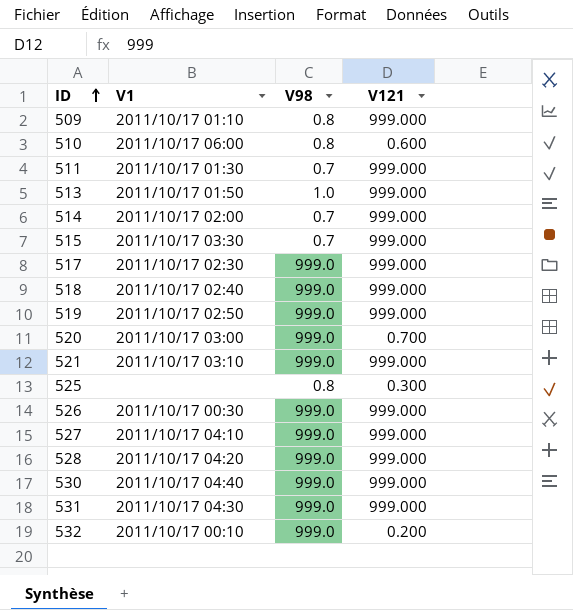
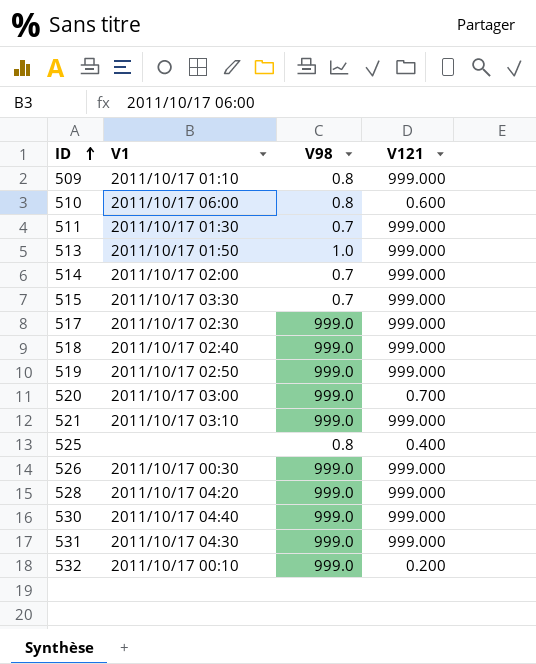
row 527: 2011/10/17 04:10 | 999.0 | 999.000 -> none
525 | V121: 0.300 -> 0.400

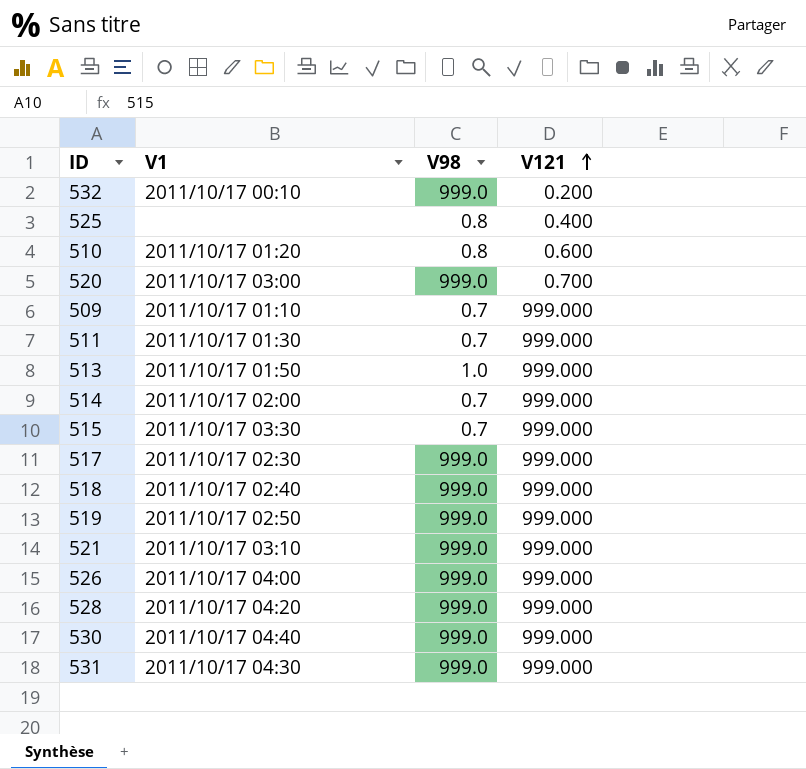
row order: ID ascending -> V121 ascending
510 | V1: 2011/10/17 06:00 -> 2011/10/17 01:20
509 | V98: 0.8 -> 0.7
526 | V1: 2011/10/17 00:30 -> 2011/10/17 04:00

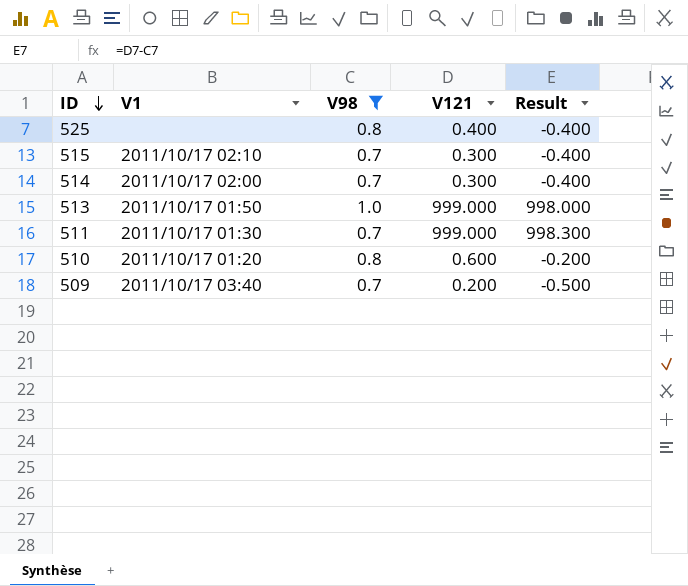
filter: none -> V98 != 999.0
row order: V121 ascending -> ID descending
column Result | formula: none -> [V121] - [V98]
515 | V1: 2011/10/17 03:30 -> 2011/10/17 02:10
515 | V121: 999.000 -> 0.300
514 | V121: 999.000 -> 0.300
509 | V1: 2011/10/17 01:10 -> 2011/10/17 03:40
509 | V121: 999.000 -> 0.200

